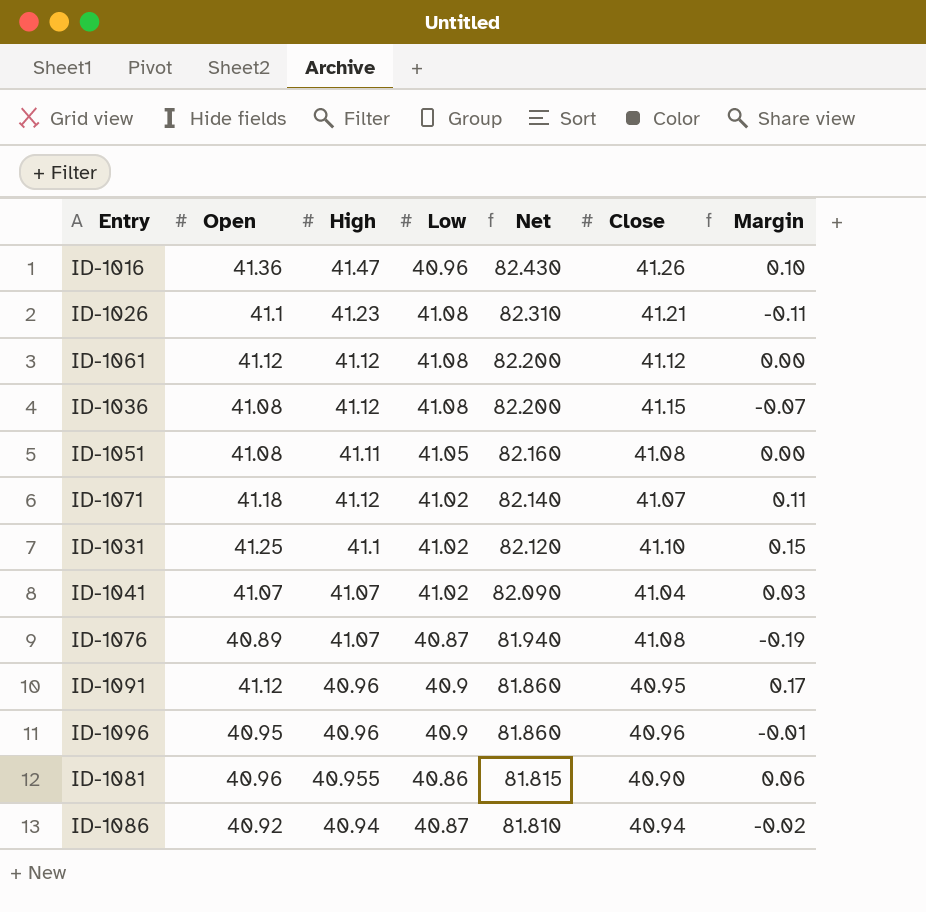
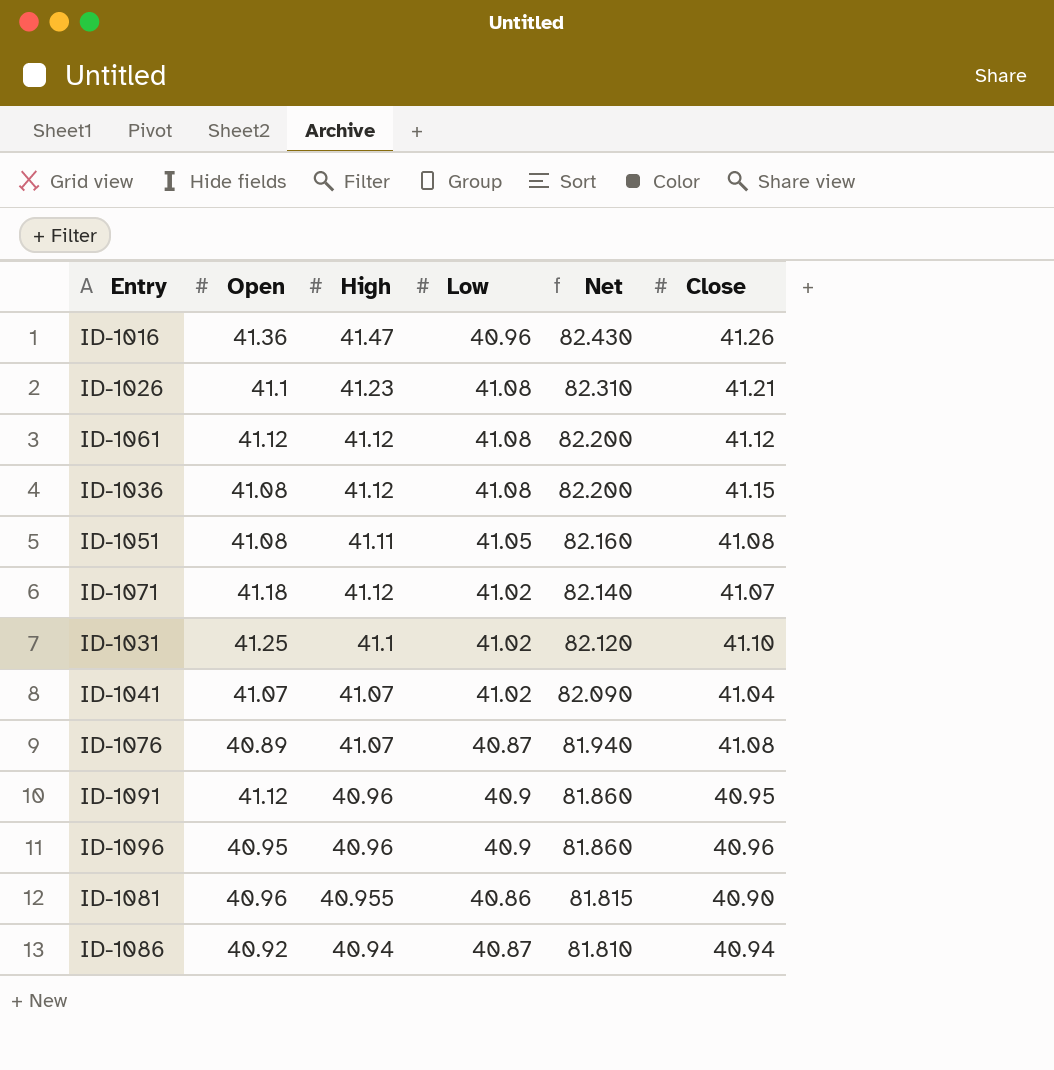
column Margin | formula: [Open] - [Close] -> none

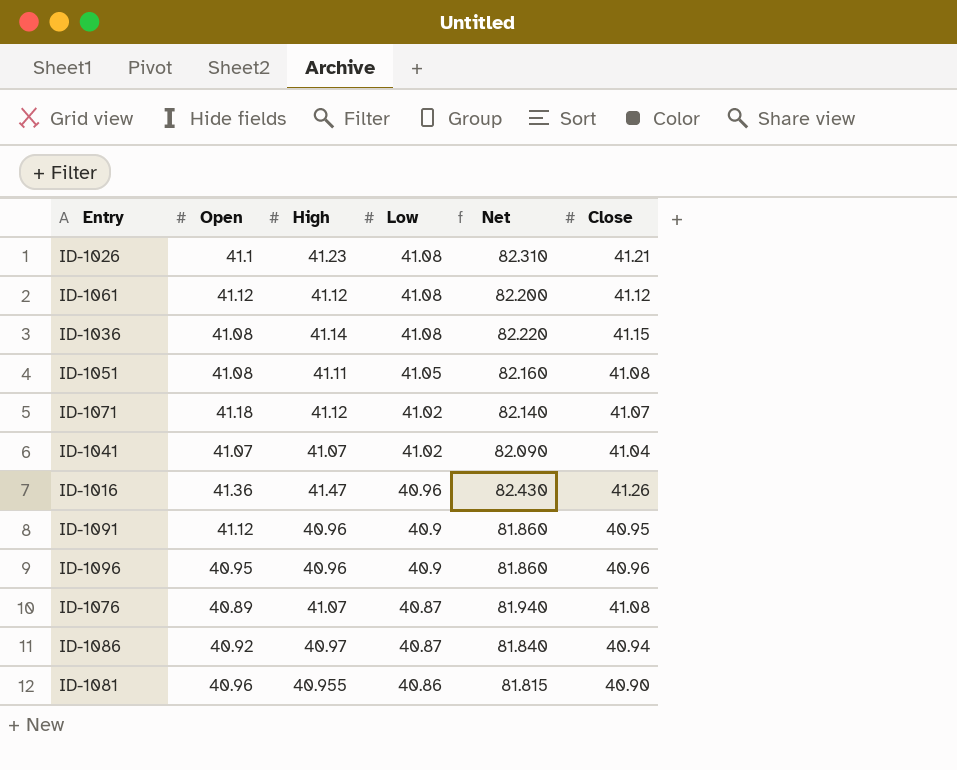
row order: Net descending -> Low descending
row ID-1031: 41.25 | 41.1 | 41.02 | 82.120 | 41.10 -> none
ID-1036 | High: 41.12 -> 41.14
ID-1036 | Net: 82.200 -> 82.220
ID-1086 | High: 40.94 -> 40.97
ID-1086 | Net: 81.810 -> 81.840

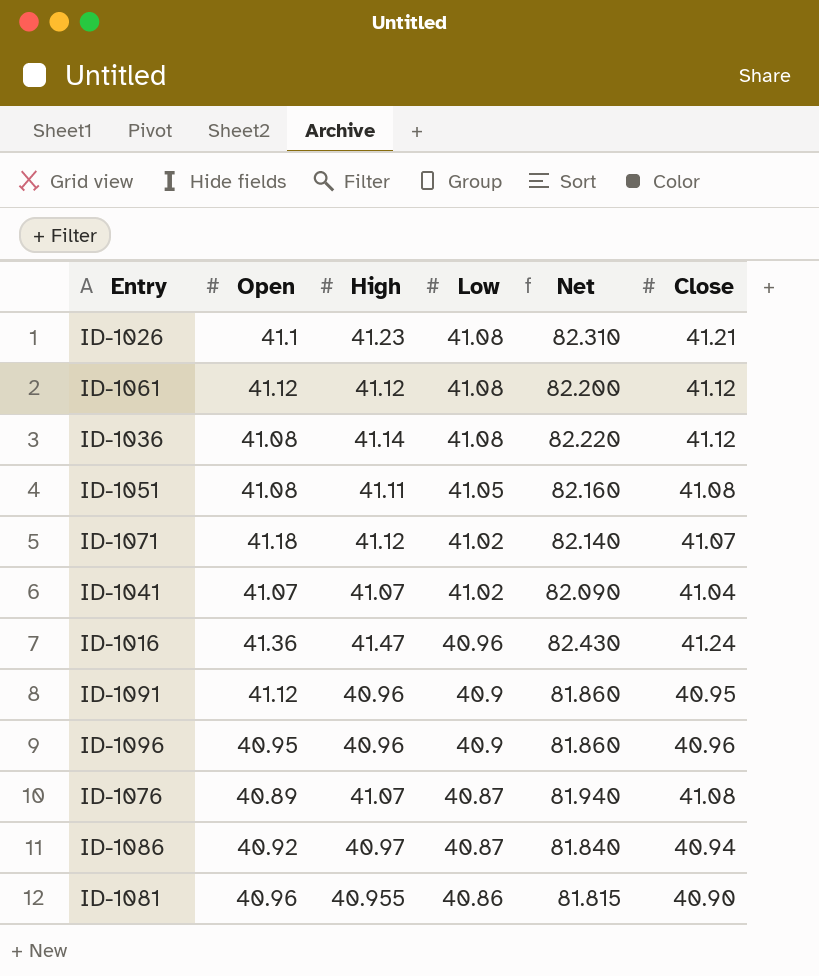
ID-1036 | Close: 41.15 -> 41.12
ID-1016 | Close: 41.26 -> 41.24

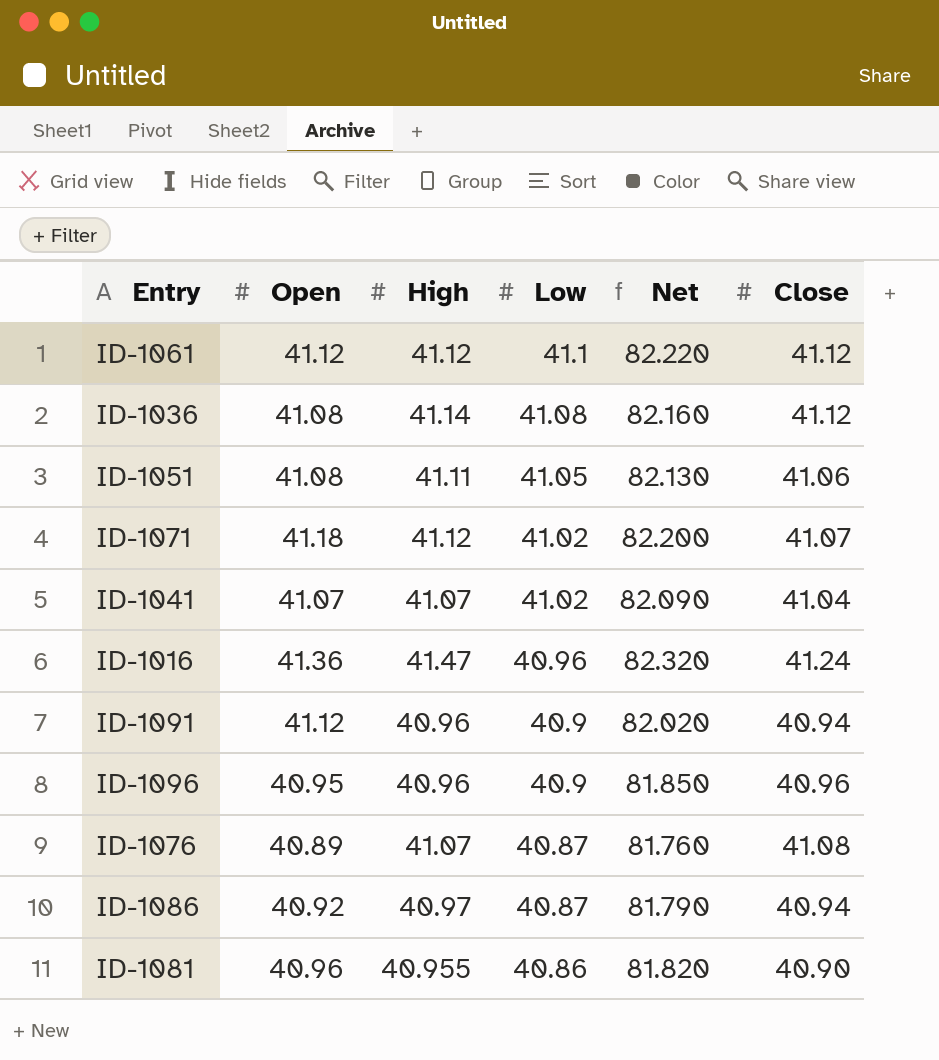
column Net | formula: [High] + [Low] -> [Open] + [Low]
row ID-1026: 41.1 | 41.23 | 41.08 | 82.310 | 41.21 -> none
ID-1061 | Low: 41.08 -> 41.1
ID-1051 | Close: 41.08 -> 41.06
ID-1091 | Close: 40.95 -> 40.94

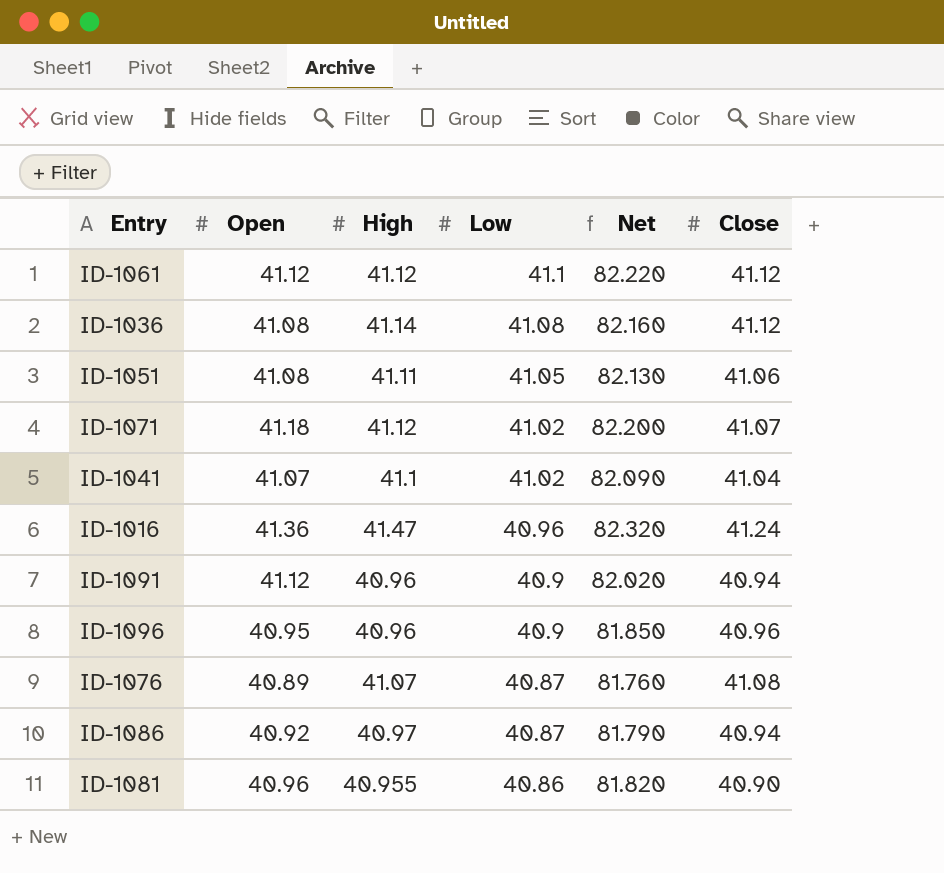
ID-1041 | High: 41.07 -> 41.1

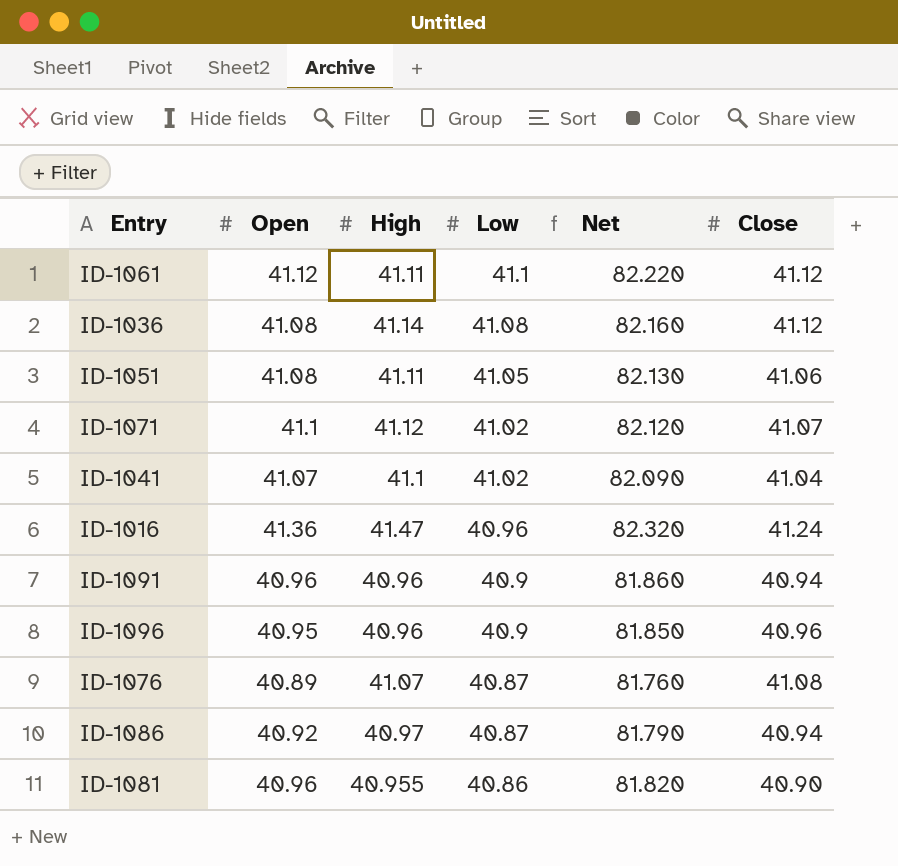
ID-1061 | High: 41.12 -> 41.11
ID-1071 | Open: 41.18 -> 41.1
ID-1071 | Net: 82.200 -> 82.120
ID-1091 | Open: 41.12 -> 40.96
ID-1091 | Net: 82.020 -> 81.860

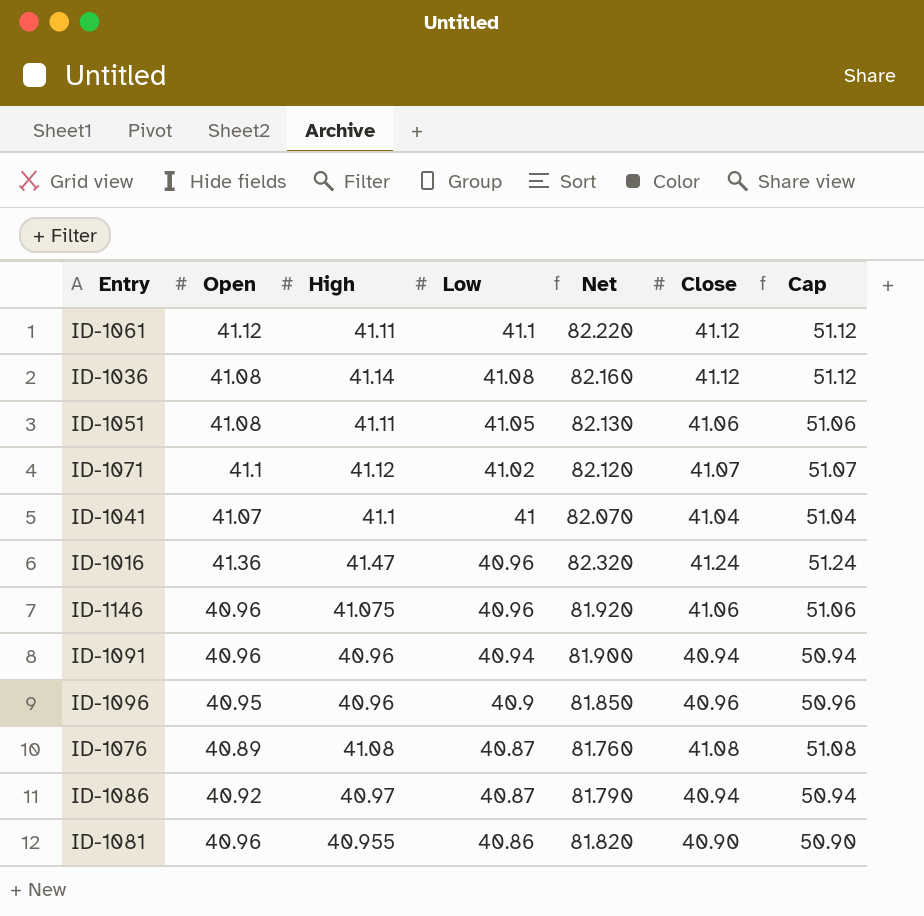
column Cap | formula: none -> [Close] + 10
ID-1041 | Low: 41.02 -> 41
ID-1041 | Net: 82.090 -> 82.070
row ID-1146: none -> 40.96 | 41.075 | 40.96 | 81.920 | 41.06 | 51.06
ID-1091 | Low: 40.9 -> 40.94
ID-1091 | Net: 81.860 -> 81.900
ID-1076 | High: 41.07 -> 41.08

